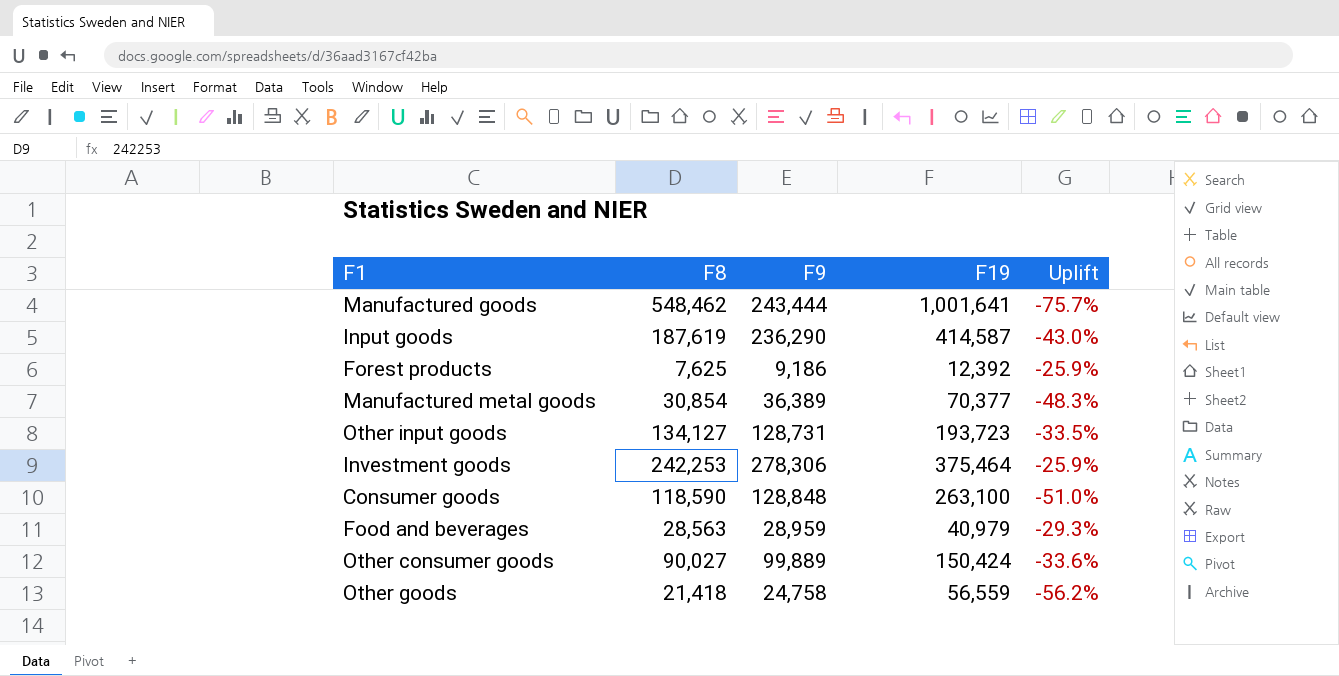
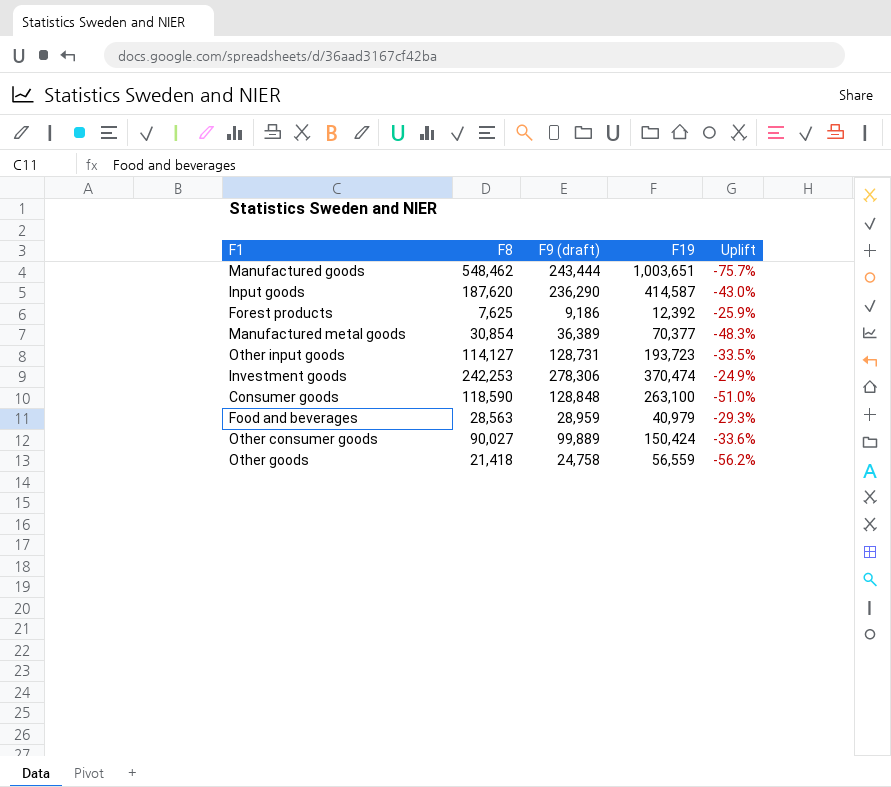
column name: F9 -> F9 (draft)
Manufactured goods | F19: 1,001,641 -> 1,003,651
Input goods | F8: 187,619 -> 187,620
Other input goods | F8: 134,127 -> 114,127
Investment goods | F19: 375,464 -> 370,474
Investment goods | Uplift: -25.9% -> -24.9%

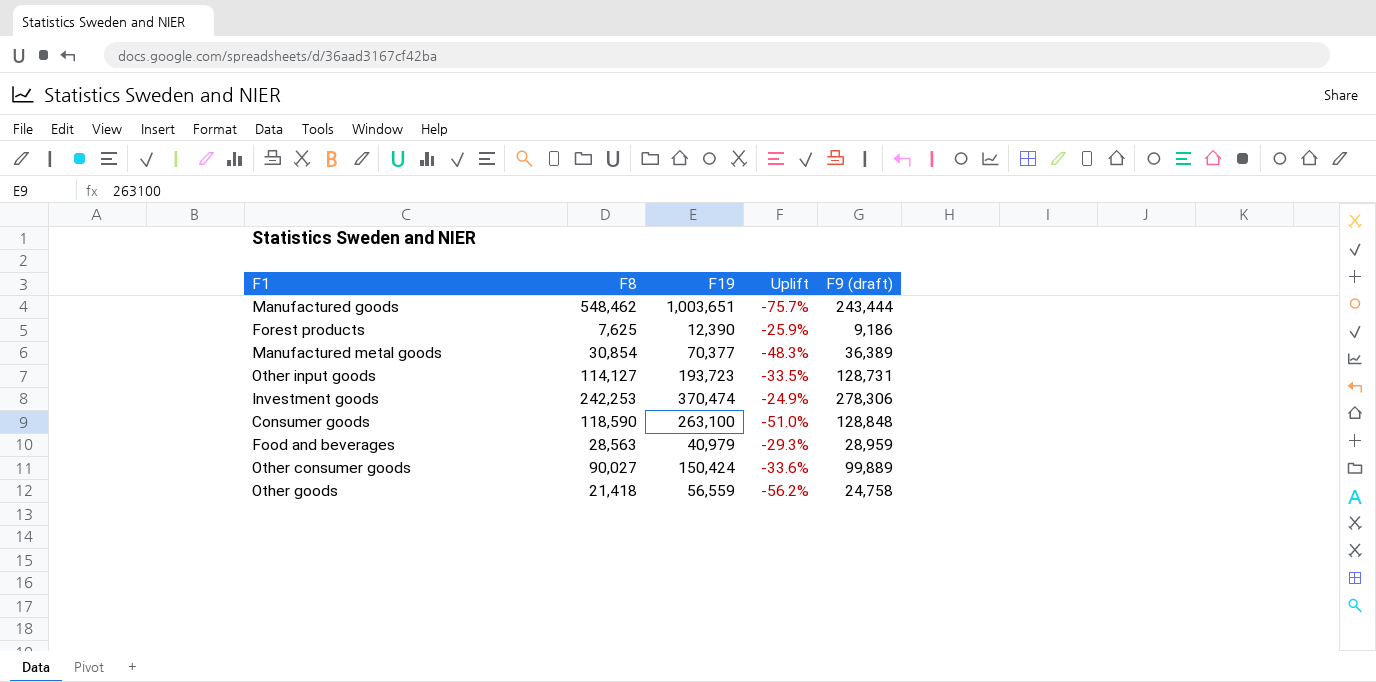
column F9 (draft) | position: 3 -> 5
row Input goods: 187,620 | 236,290 | 414,587 | -43.0% -> none
Forest products | F19: 12,392 -> 12,390

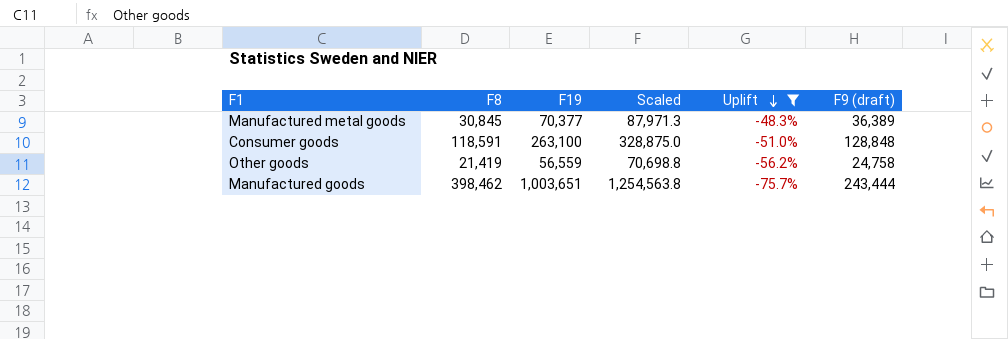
filter: none -> Uplift <= -48.3%
row order: none -> Uplift descending
column Scaled | formula: none -> [F19] * 1.25
Manufactured metal goods | F8: 30,854 -> 30,845
Consumer goods | F8: 118,590 -> 118,591
Other goods | F8: 21,418 -> 21,419
Manufactured goods | F8: 548,462 -> 398,462

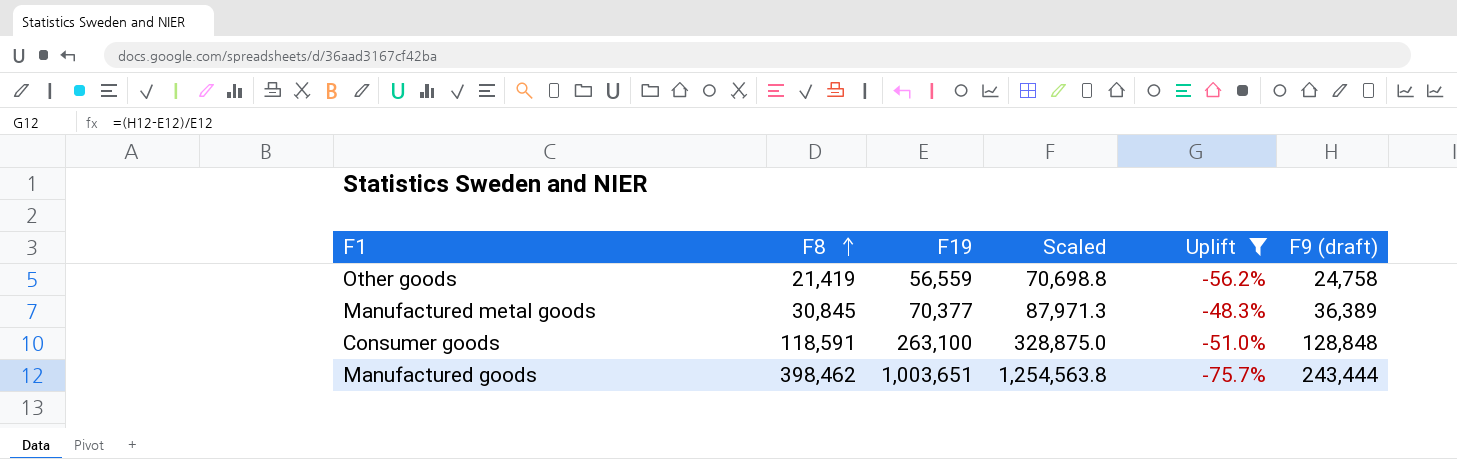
row order: Uplift descending -> F8 ascending

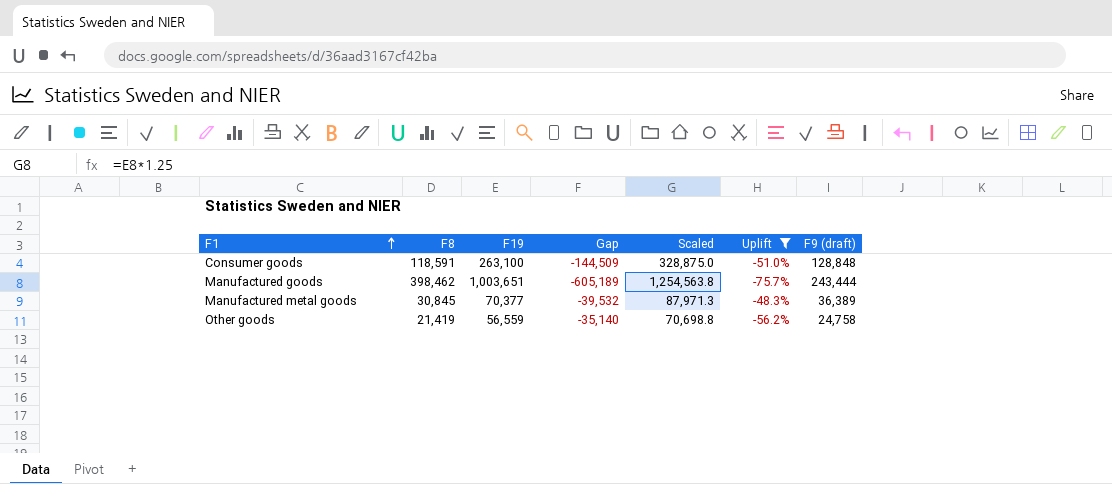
row order: F8 ascending -> F1 ascending
column Gap | formula: none -> [F8] - [F19]

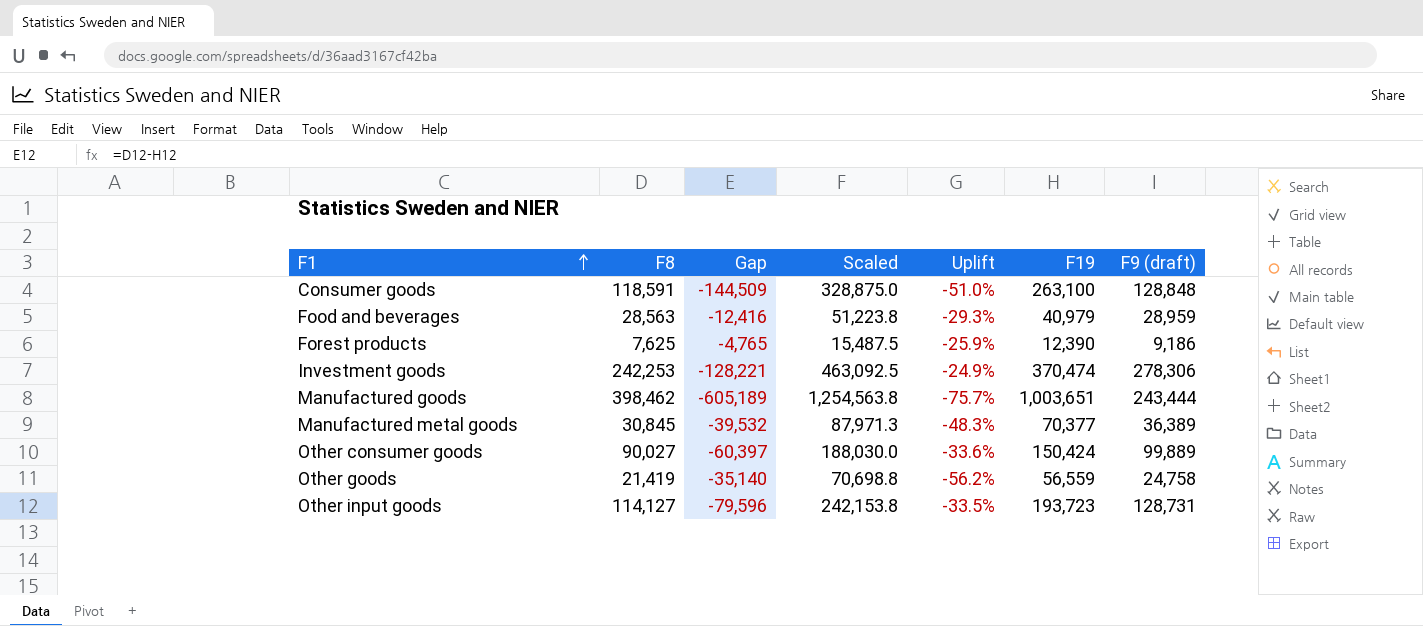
filter: Uplift <= -48.3% -> none
column F19 | position: 3 -> 6

